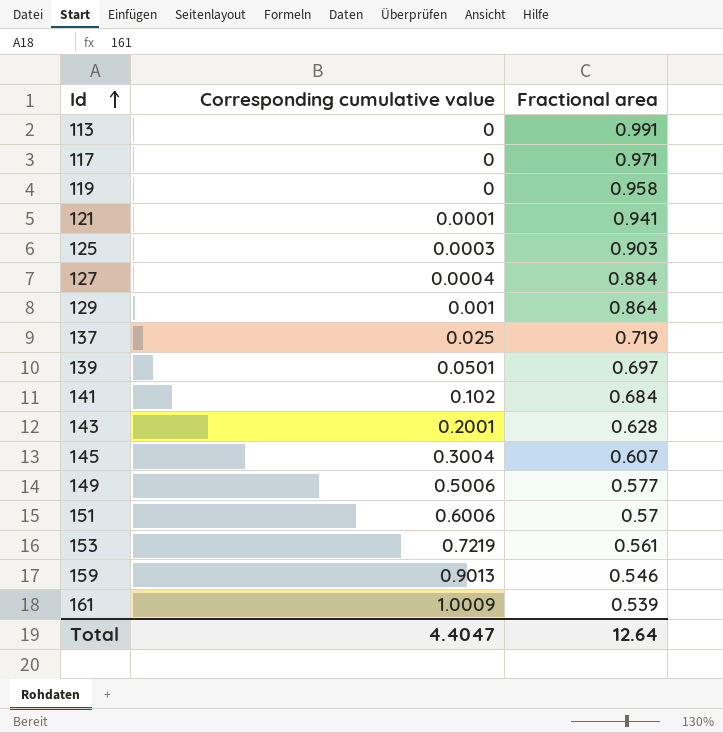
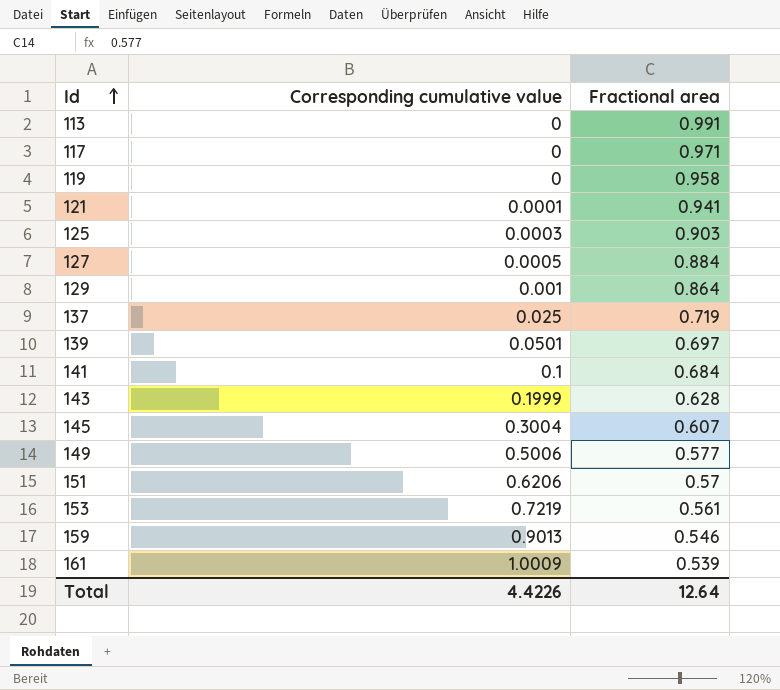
127 | Corresponding cumulative value: 0.0004 -> 0.0005
141 | Corresponding cumulative value: 0.102 -> 0.1
143 | Corresponding cumulative value: 0.2001 -> 0.1999
151 | Corresponding cumulative value: 0.6006 -> 0.6206
Total | Corresponding cumulative value: 4.4047 -> 4.4226

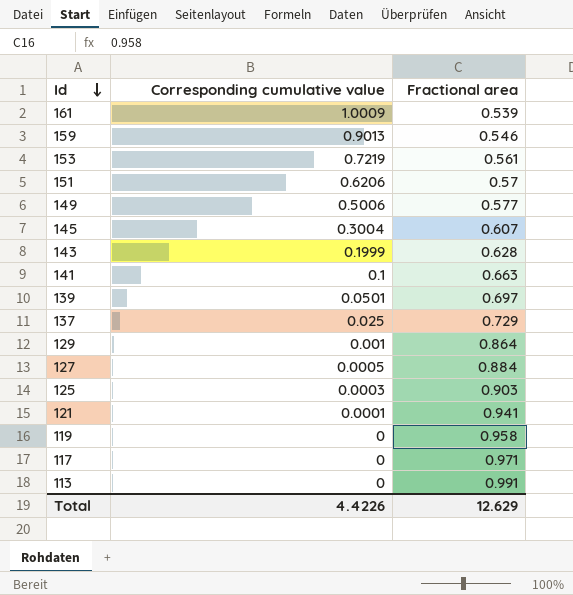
row order: Id ascending -> Id descending
141 | Fractional area: 0.684 -> 0.663
137 | Fractional area: 0.719 -> 0.729
Total | Fractional area: 12.64 -> 12.629

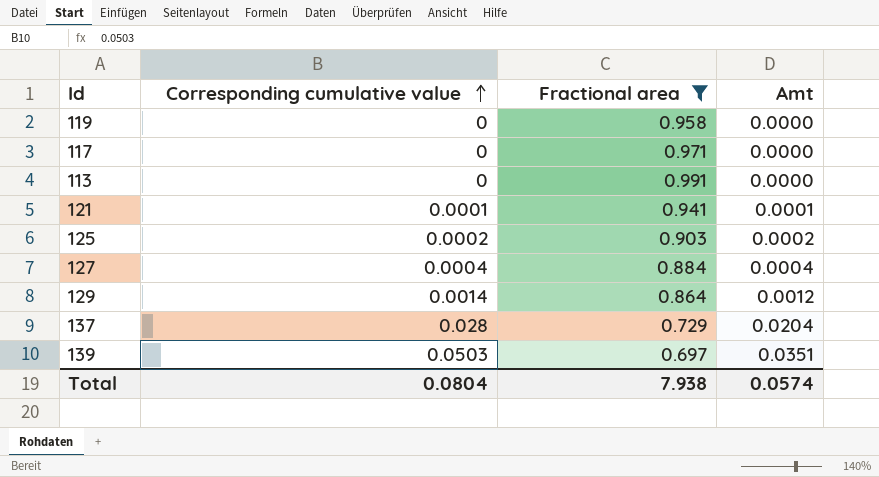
filter: none -> Fractional area >= 0.697
row order: Id descending -> Corresponding cumulative value ascending
column Amt | formula: none -> [Corresponding cumulative value] * [Fractional area]
125 | Corresponding cumulative value: 0.0003 -> 0.0002
127 | Corresponding cumulative value: 0.0005 -> 0.0004
129 | Corresponding cumulative value: 0.001 -> 0.0014
137 | Corresponding cumulative value: 0.025 -> 0.028
139 | Corresponding cumulative value: 0.0501 -> 0.0503
Total | Corresponding cumulative value: 4.4226 -> 0.0804
Total | Fractional area: 12.629 -> 7.938

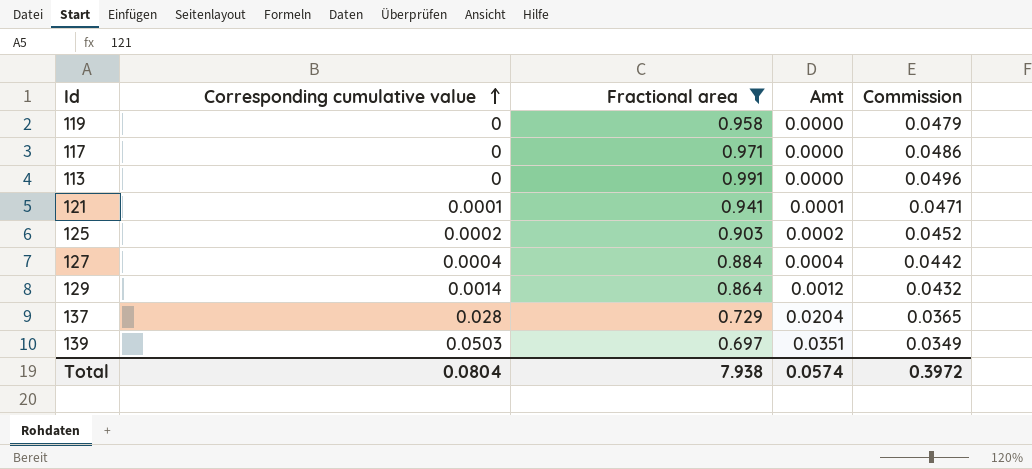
column Commission | formula: none -> [Fractional area] * 0.05

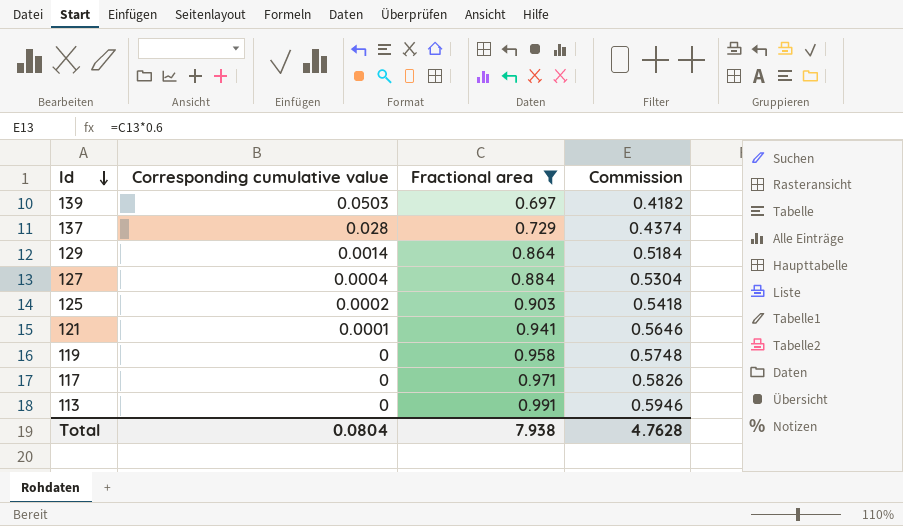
row order: Corresponding cumulative value ascending -> Id descending
column Amt | formula: [Corresponding cumulative value] * [Fractional area] -> none
column Commission | formula: [Fractional area] * 0.05 -> [Fractional area] * 0.6
Total | Commission: 0.3972 -> 4.7628

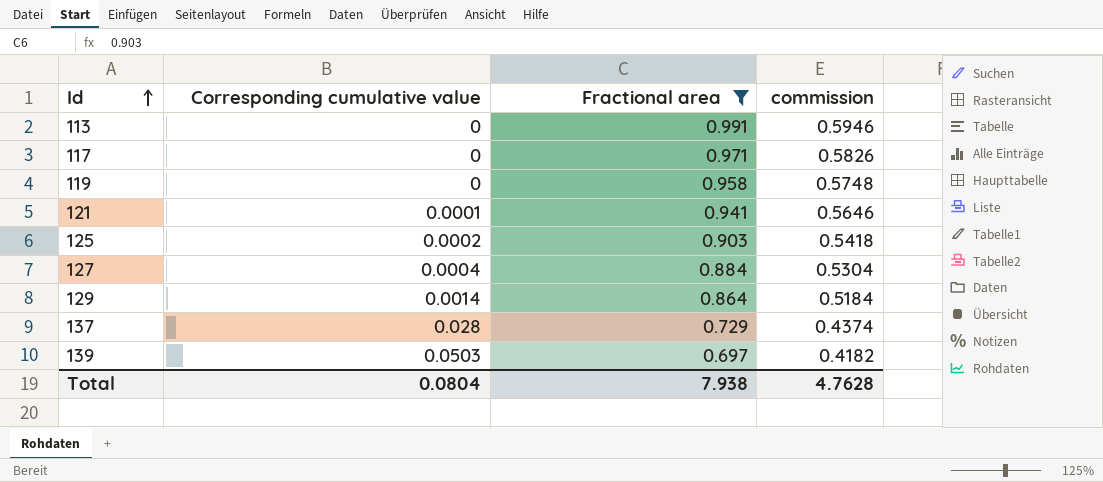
row order: Id descending -> Id ascending
column name: Commission -> commission

